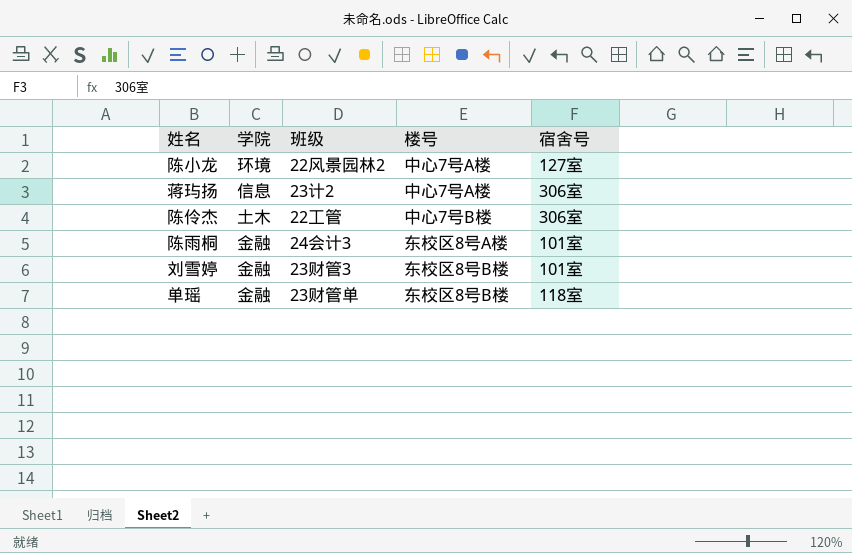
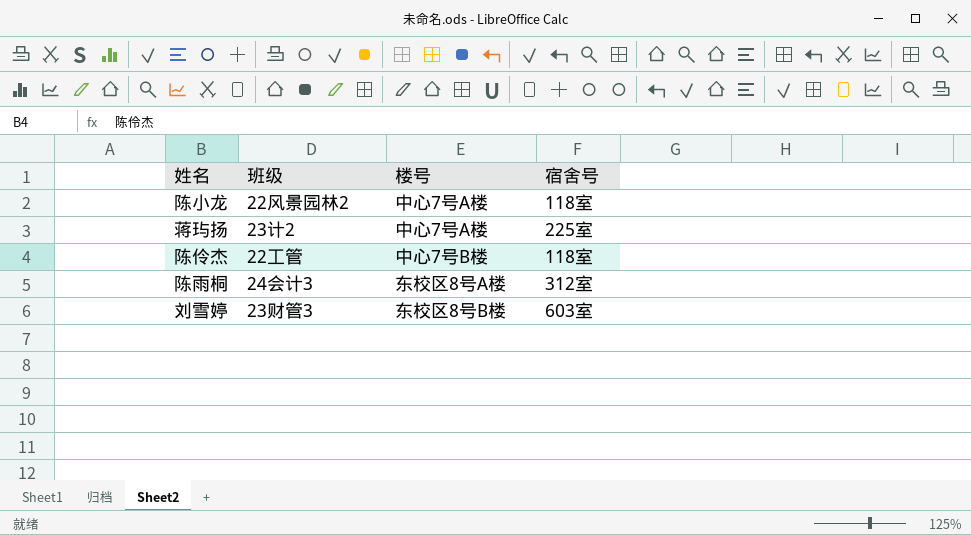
column 学院 | position: 2 -> none
row 单瑶: 金融 | 23财管单 | 东校区8号B楼 | 118室 -> none
陈小龙 | 宿舍号: 127室 -> 118室
蒋玙扬 | 宿舍号: 306室 -> 225室
陈伶杰 | 宿舍号: 306室 -> 118室
陈雨桐 | 宿舍号: 101室 -> 312室
刘雪婷 | 宿舍号: 101室 -> 603室

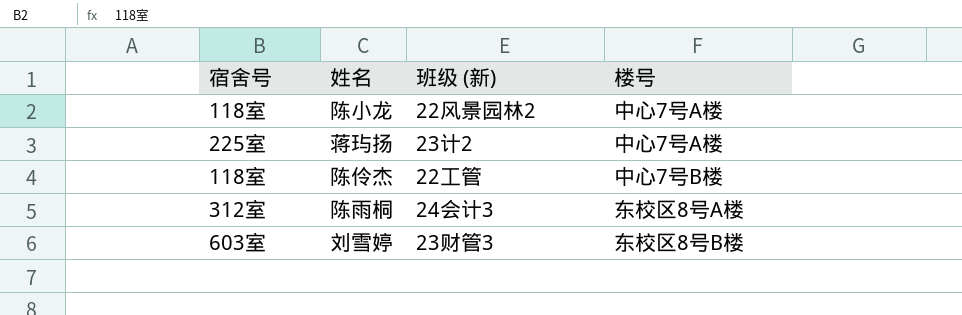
column 宿舍号 | position: 4 -> 1
column name: 班级 -> 班级 (新)

